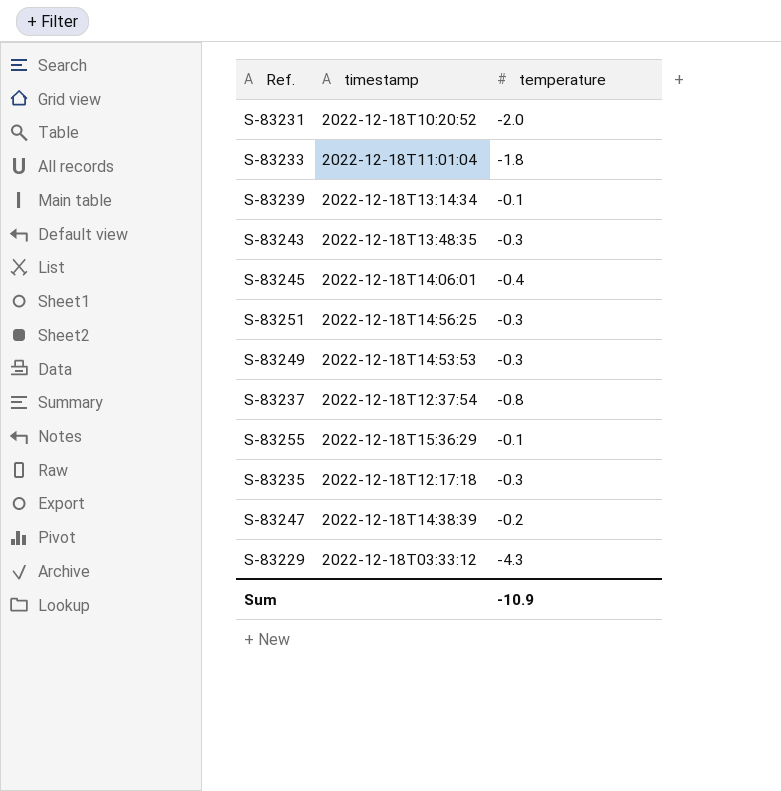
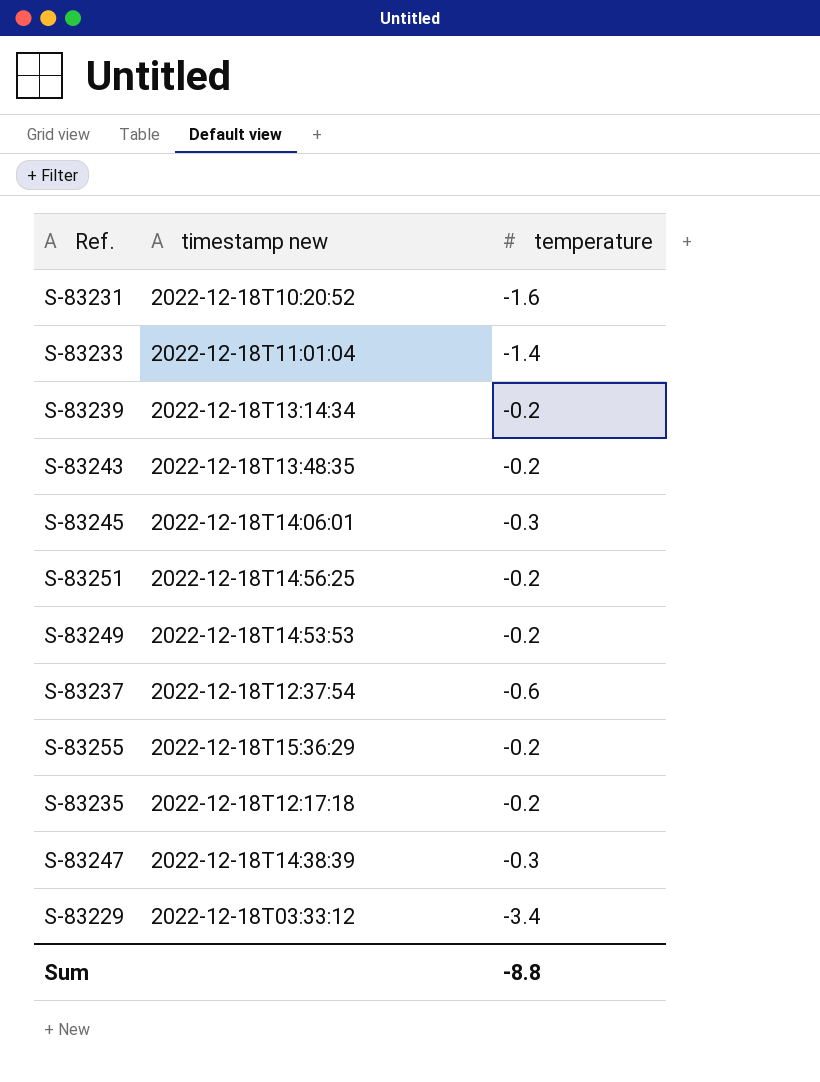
column name: timestamp -> timestamp new
S-83231 | temperature: -2.0 -> -1.6
S-83233 | temperature: -1.8 -> -1.4
S-83239 | temperature: -0.1 -> -0.2
S-83243 | temperature: -0.3 -> -0.2
S-83245 | temperature: -0.4 -> -0.3
S-83251 | temperature: -0.3 -> -0.2
S-83249 | temperature: -0.3 -> -0.2
S-83237 | temperature: -0.8 -> -0.6
S-83255 | temperature: -0.1 -> -0.2
S-83235 | temperature: -0.3 -> -0.2
S-83247 | temperature: -0.2 -> -0.3
S-83229 | temperature: -4.3 -> -3.4
Sum | temperature: -10.9 -> -8.8

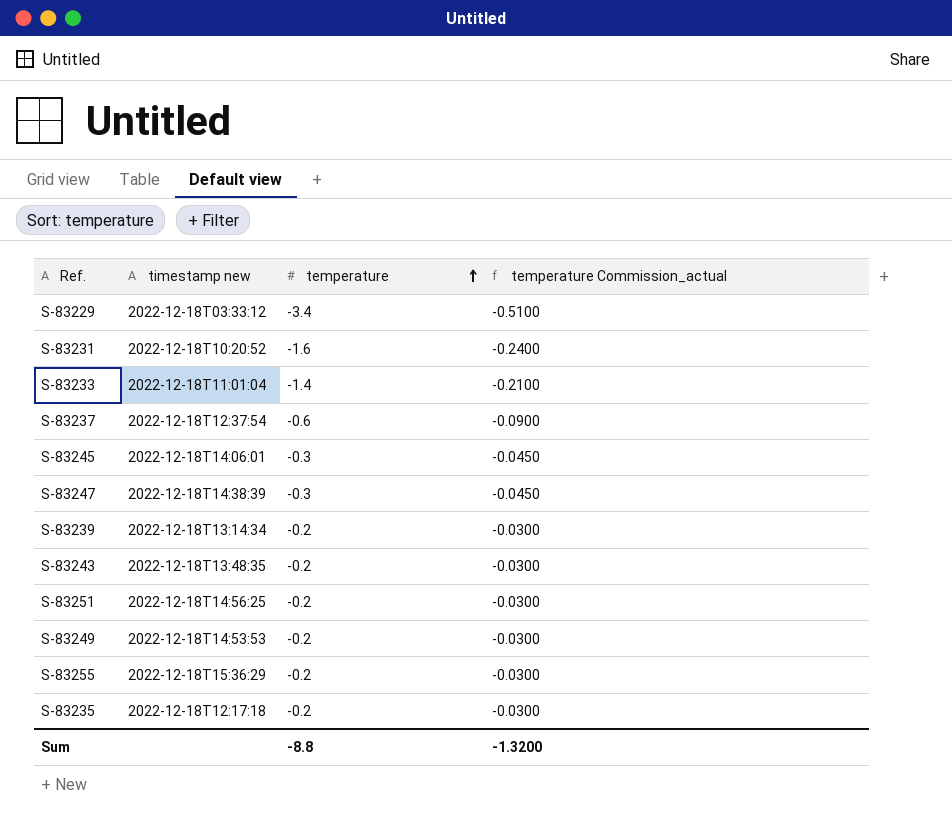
row order: none -> temperature ascending
column temperature Commission_actual | formula: none -> [temperature] * 0.15

